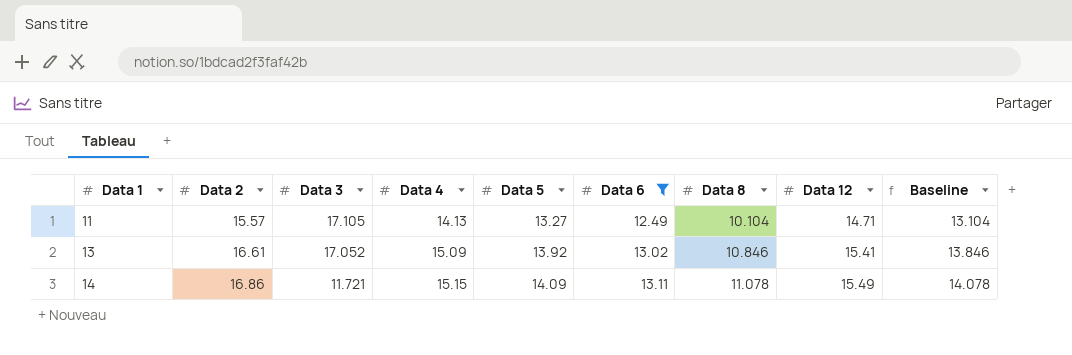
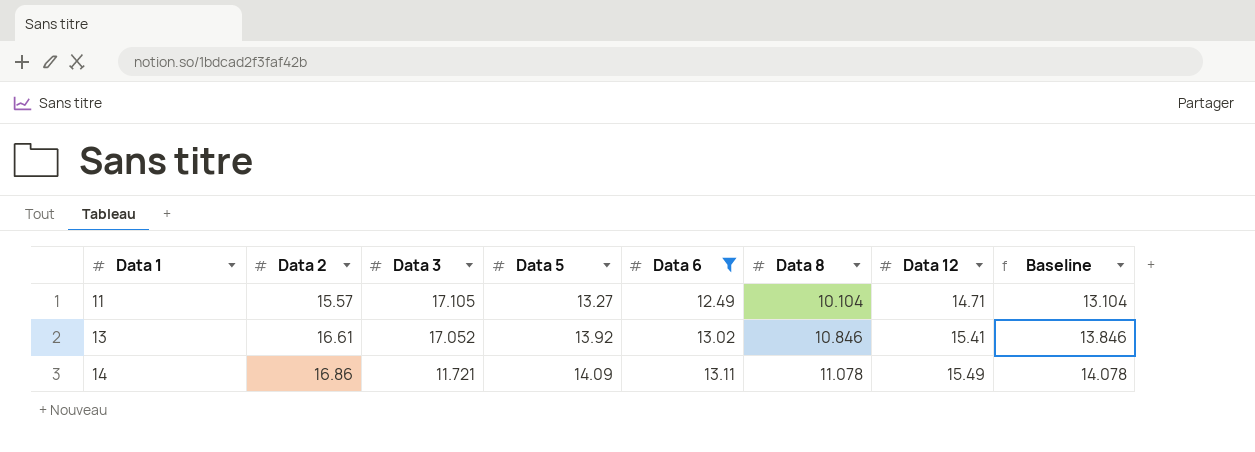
column Data 4 | position: 4 -> none

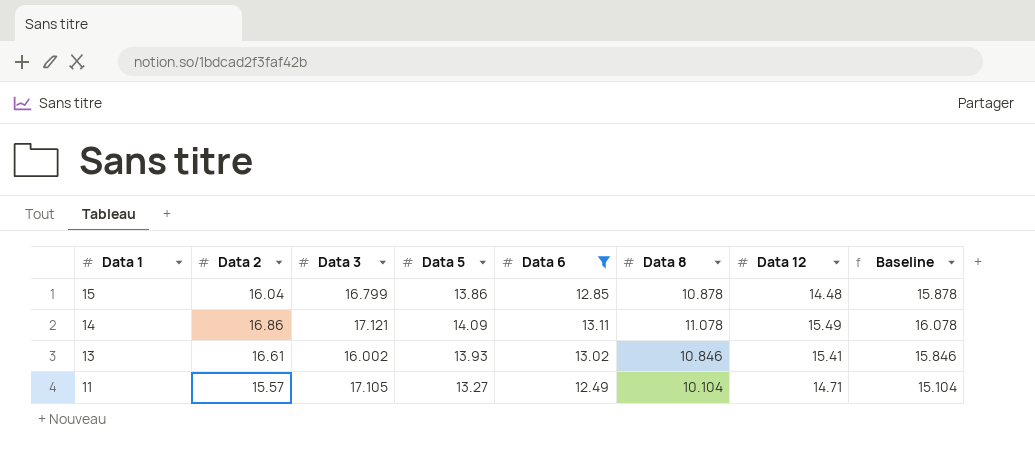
row order: Data 1 ascending -> Data 1 descending
column Baseline | formula: [Data 8] + 3 -> [Data 8] + 5
row 15: none -> 16.04 | 16.799 | 13.86 | 12.85 | 10.878 | 14.48 | 15.878
14 | Data 3: 11.721 -> 17.121
13 | Data 3: 17.052 -> 16.002
13 | Data 5: 13.92 -> 13.93

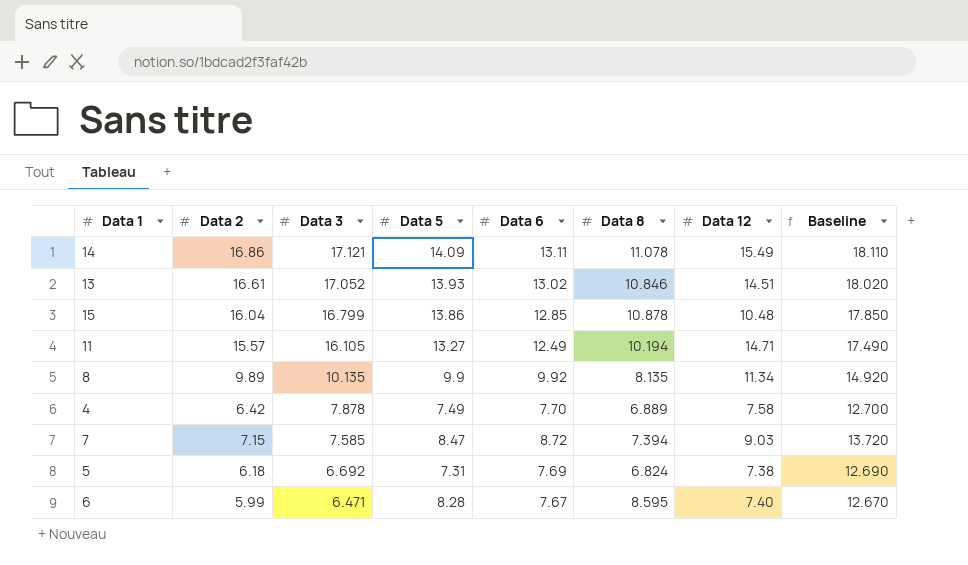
filter: Data 6 >= 12.49 -> none
row order: Data 1 descending -> Data 3 descending
column Baseline | formula: [Data 8] + 5 -> [Data 6] + 5
13 | Data 3: 16.002 -> 17.052
13 | Data 12: 15.41 -> 14.51
15 | Data 12: 14.48 -> 10.48
11 | Data 3: 17.105 -> 16.105
11 | Data 8: 10.104 -> 10.194

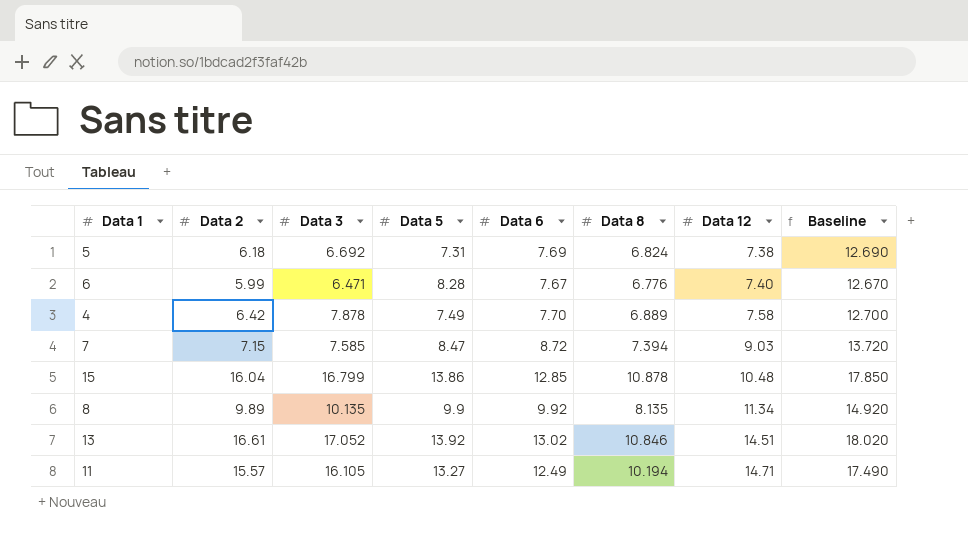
row order: Data 3 descending -> Data 12 ascending
row 14: 16.86 | 17.121 | 14.09 | 13.11 | 11.078 | 15.49 | 18.110 -> none
6 | Data 8: 8.595 -> 6.776
13 | Data 5: 13.93 -> 13.92

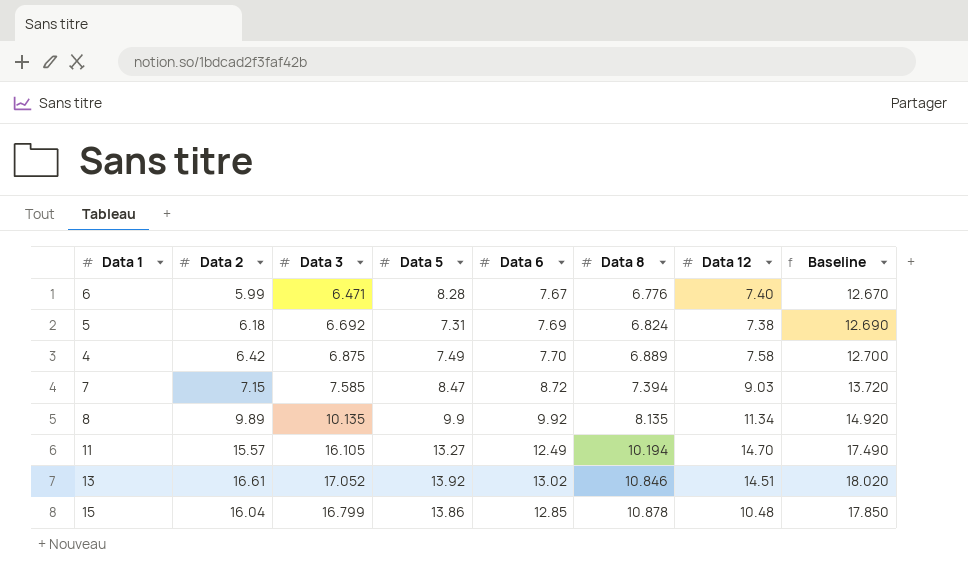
row order: Data 12 ascending -> Data 8 ascending
4 | Data 3: 7.878 -> 6.875
11 | Data 12: 14.71 -> 14.70

